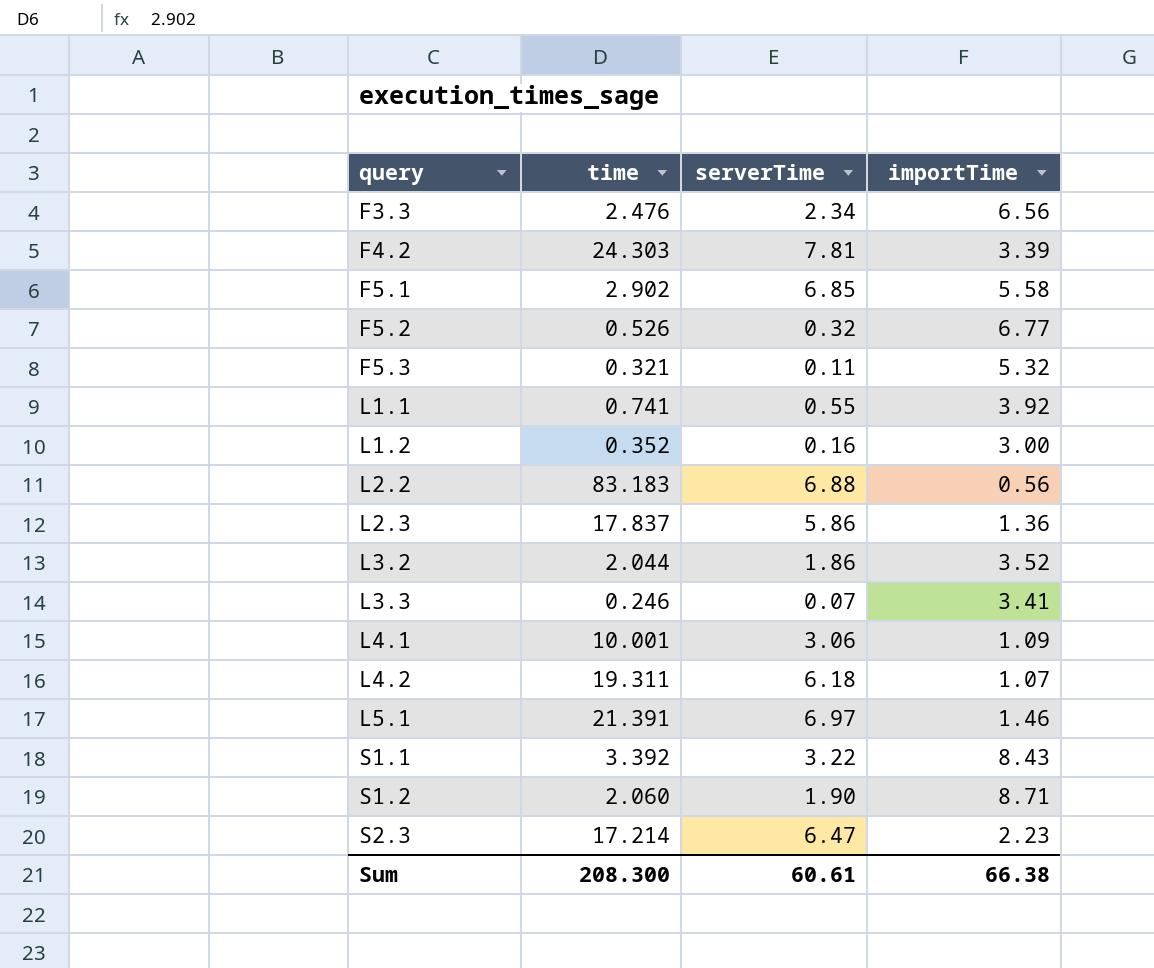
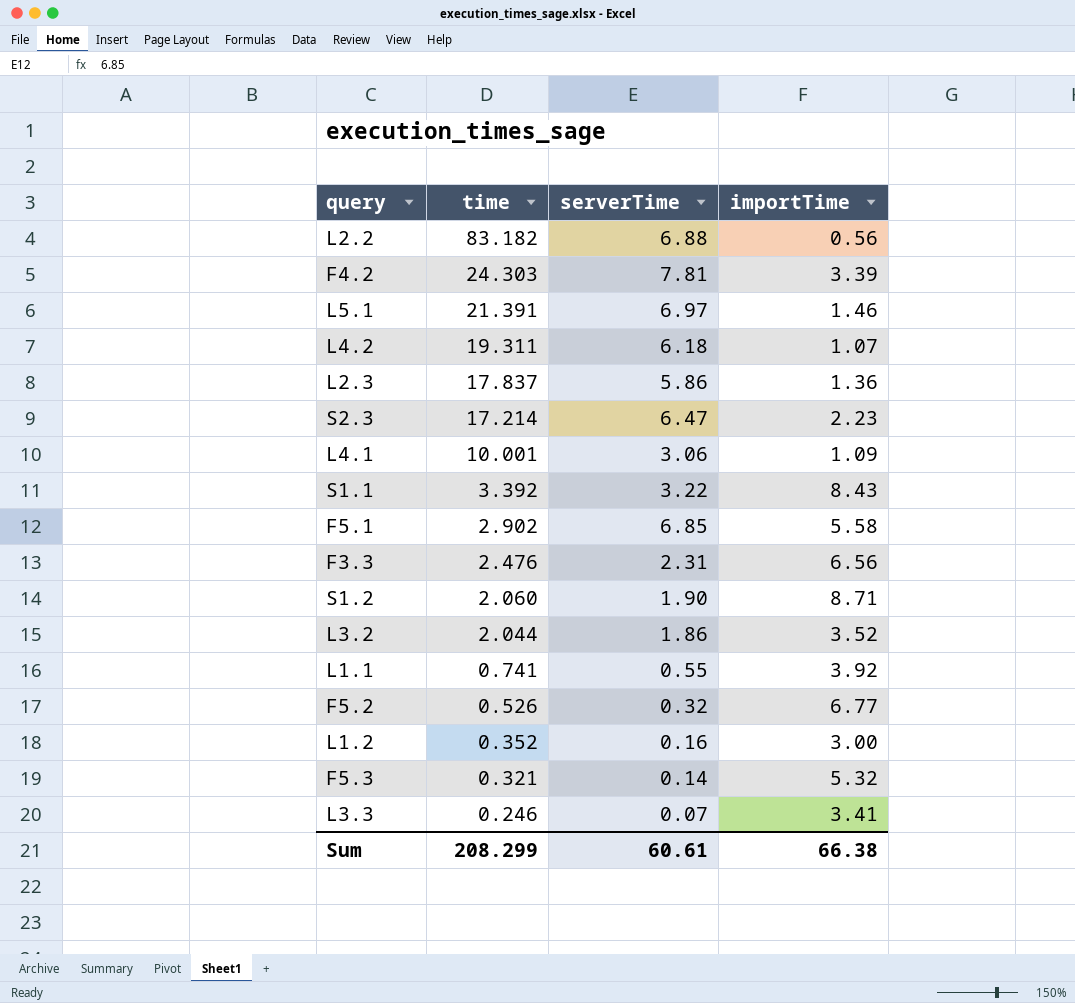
row order: query ascending -> time descending
L2.2 | time: 83.183 -> 83.182
F3.3 | serverTime: 2.34 -> 2.31
F5.3 | serverTime: 0.11 -> 0.14
Sum | time: 208.300 -> 208.299

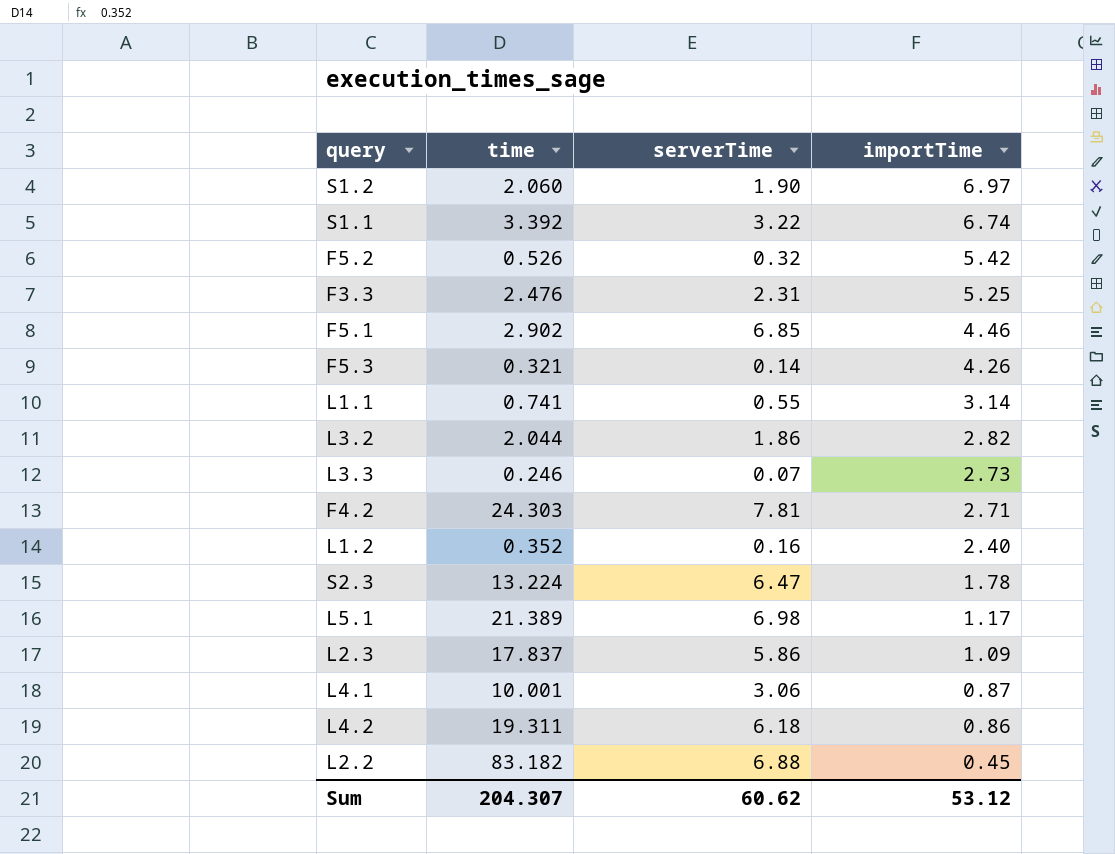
row order: time descending -> importTime descending
S1.2 | importTime: 8.71 -> 6.97
S1.1 | importTime: 8.43 -> 6.74
F5.2 | importTime: 6.77 -> 5.42
F3.3 | importTime: 6.56 -> 5.25
F5.1 | importTime: 5.58 -> 4.46
F5.3 | importTime: 5.32 -> 4.26
L1.1 | importTime: 3.92 -> 3.14
L3.2 | importTime: 3.52 -> 2.82
L3.3 | importTime: 3.41 -> 2.73
F4.2 | importTime: 3.39 -> 2.71
L1.2 | importTime: 3.00 -> 2.40
S2.3 | time: 17.214 -> 13.224
S2.3 | importTime: 2.23 -> 1.78
L5.1 | time: 21.391 -> 21.389
L5.1 | serverTime: 6.97 -> 6.98
L5.1 | importTime: 1.46 -> 1.17
L2.3 | importTime: 1.36 -> 1.09
L4.1 | importTime: 1.09 -> 0.87
L4.2 | importTime: 1.07 -> 0.86
L2.2 | importTime: 0.56 -> 0.45
Sum | time: 208.299 -> 204.307
Sum | serverTime: 60.61 -> 60.62
Sum | importTime: 66.38 -> 53.12

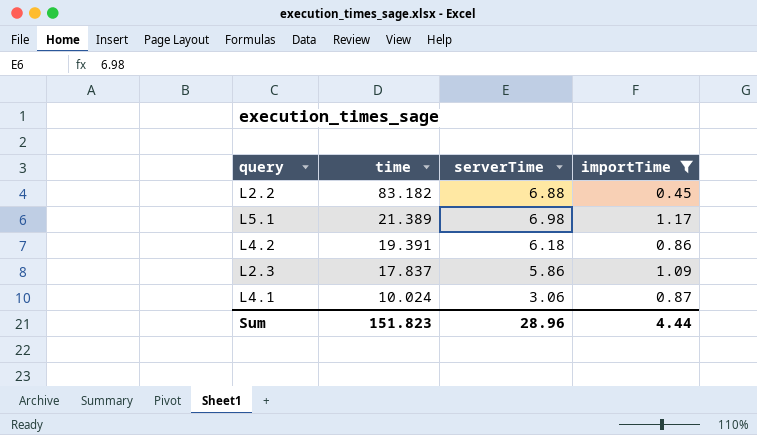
filter: none -> importTime <= 1.17
row order: importTime descending -> time descending
L4.2 | time: 19.311 -> 19.391
L4.1 | time: 10.001 -> 10.024
Sum | time: 204.307 -> 151.823
Sum | serverTime: 60.62 -> 28.96
Sum | importTime: 53.12 -> 4.44

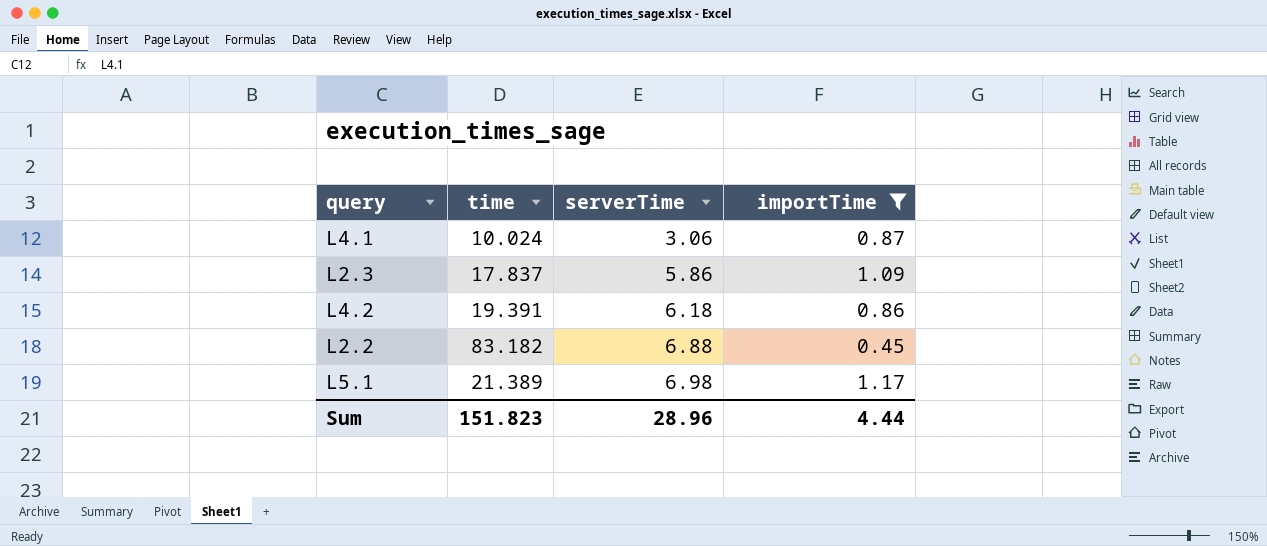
row order: time descending -> serverTime ascending

